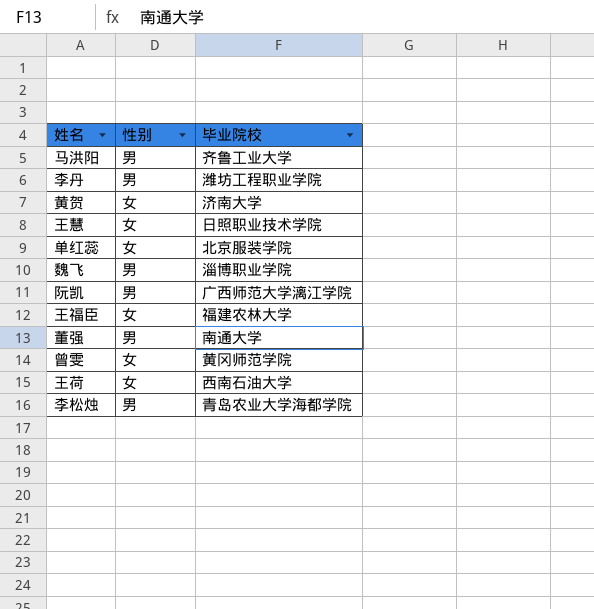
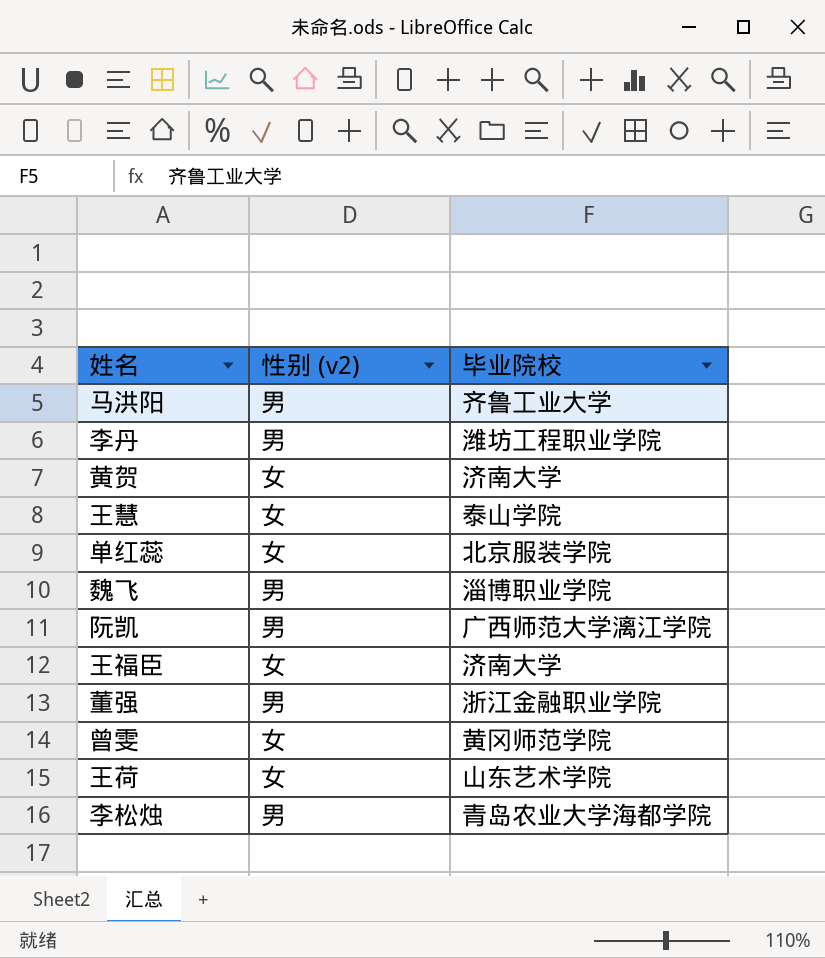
column name: 性别 -> 性别 (v2)
王慧 | 毕业院校: 日照职业技术学院 -> 泰山学院
王福臣 | 毕业院校: 福建农林大学 -> 济南大学
董强 | 毕业院校: 南通大学 -> 浙江金融职业学院
王荷 | 毕业院校: 西南石油大学 -> 山东艺术学院

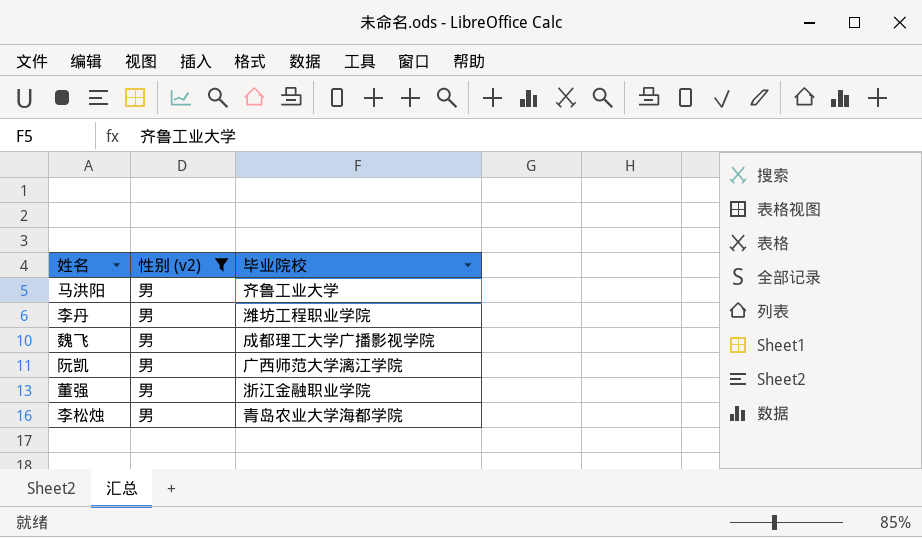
filter: none -> 性别 (v2) = 男
魏飞 | 毕业院校: 淄博职业学院 -> 成都理工大学广播影视学院

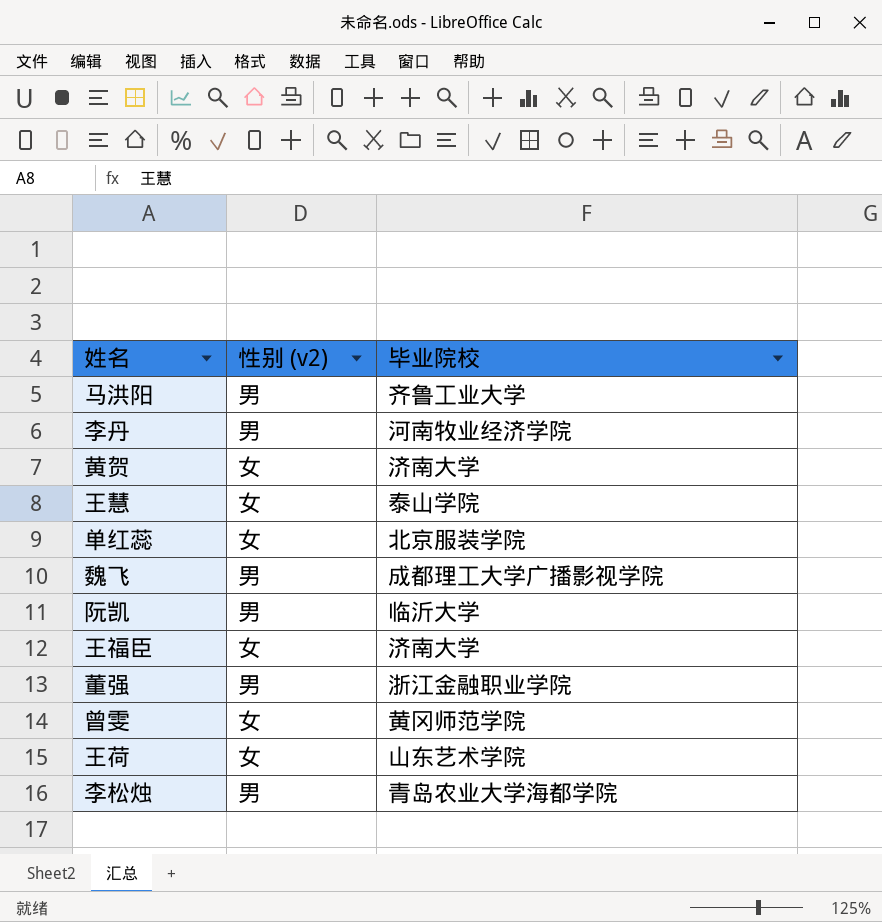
filter: 性别 (v2) = 男 -> none
李丹 | 毕业院校: 潍坊工程职业学院 -> 河南牧业经济学院
阮凯 | 毕业院校: 广西师范大学漓江学院 -> 临沂大学

